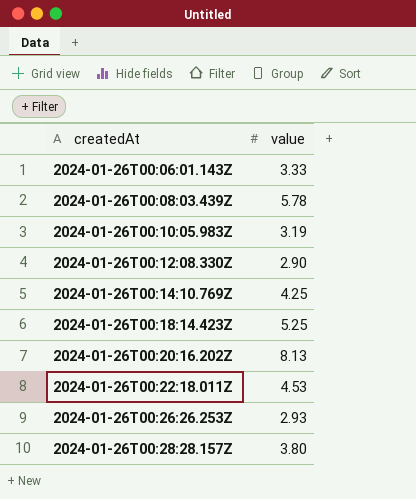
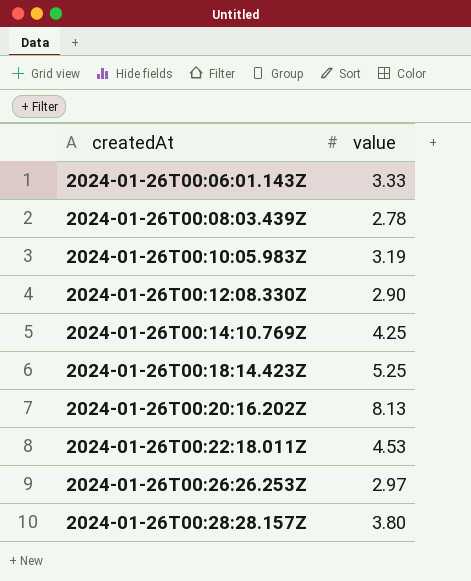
2024-01-26T00:08:03.439Z | value: 5.78 -> 2.78
2024-01-26T00:26:26.253Z | value: 2.93 -> 2.97

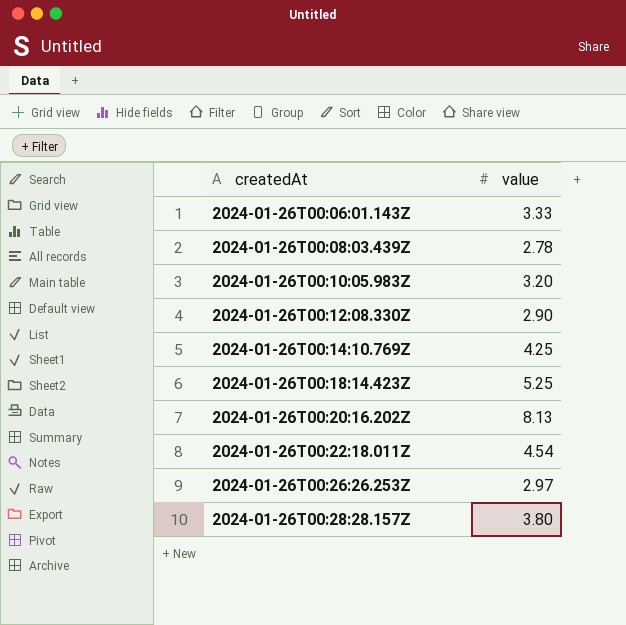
2024-01-26T00:10:05.983Z | value: 3.19 -> 3.20
2024-01-26T00:22:18.011Z | value: 4.53 -> 4.54

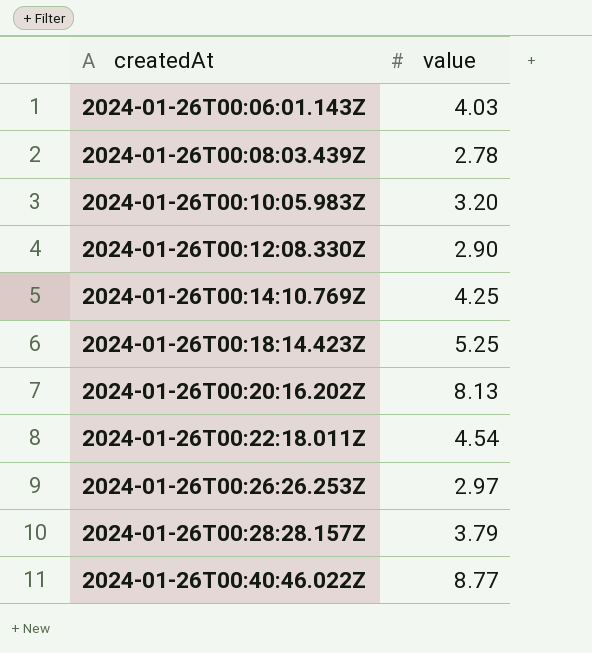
2024-01-26T00:06:01.143Z | value: 3.33 -> 4.03
2024-01-26T00:28:28.157Z | value: 3.80 -> 3.79
row 2024-01-26T00:40:46.022Z: none -> 8.77

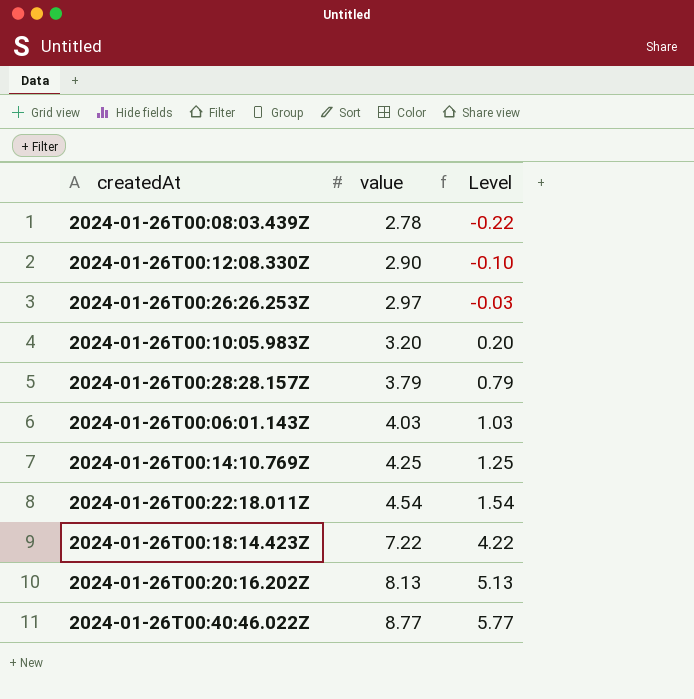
row order: createdAt ascending -> value ascending
column Level | formula: none -> [value] - 3
2024-01-26T00:18:14.423Z | value: 5.25 -> 7.22

